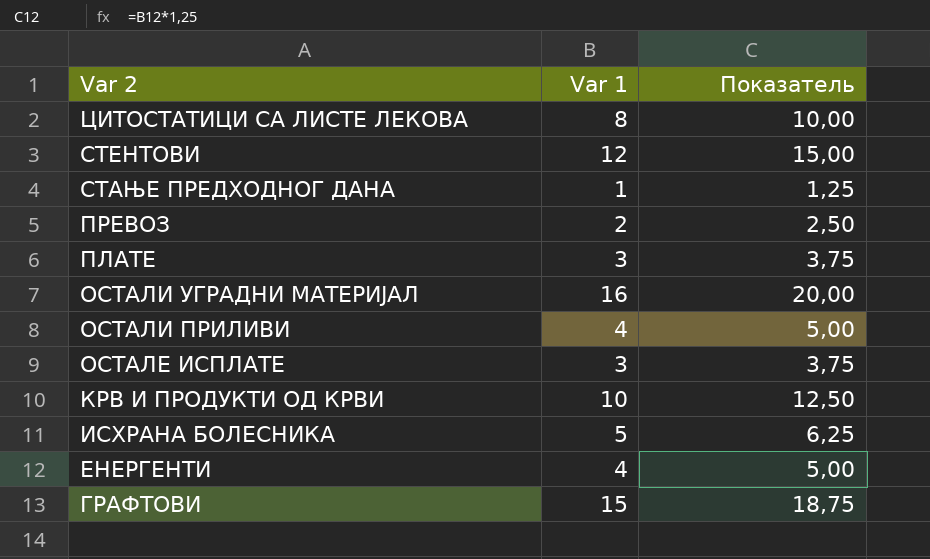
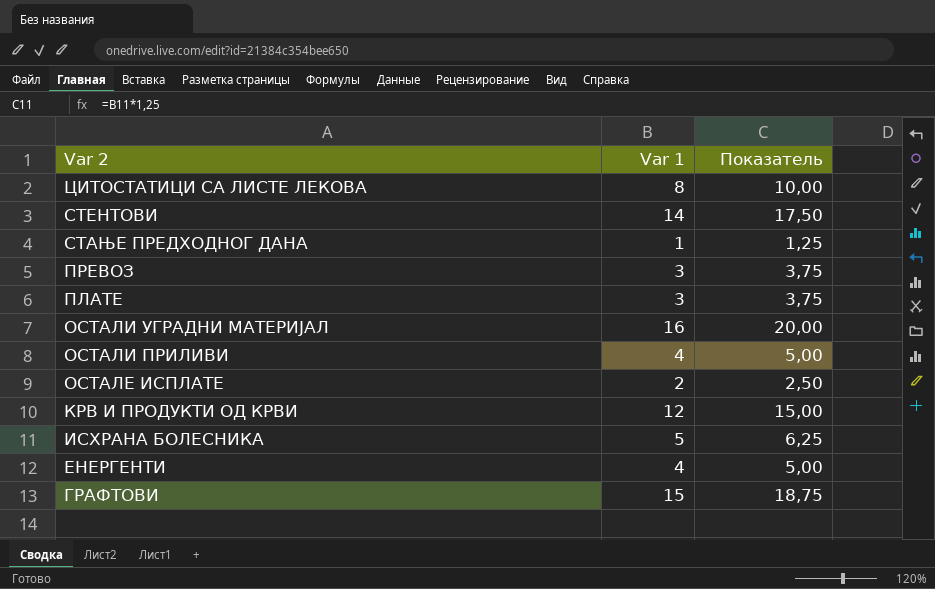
СТЕНТОВИ | Var 1: 12 -> 14
СТЕНТОВИ | Показатель: 15,00 -> 17,50
ПРЕВОЗ | Var 1: 2 -> 3
ПРЕВОЗ | Показатель: 2,50 -> 3,75
ОСТАЛЕ ИСПЛАТЕ | Var 1: 3 -> 2
ОСТАЛЕ ИСПЛАТЕ | Показатель: 3,75 -> 2,50
КРВ И ПРОДУКТИ ОД КРВИ | Var 1: 10 -> 12
КРВ И ПРОДУКТИ ОД КРВИ | Показатель: 12,50 -> 15,00

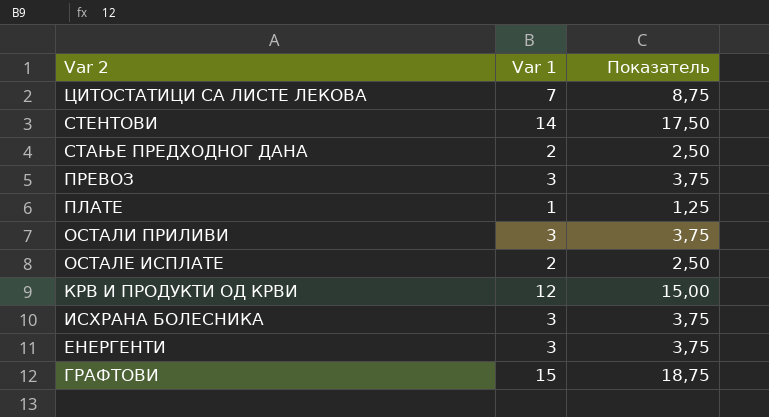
row ОСТАЛИ УГРАДНИ МАТЕРИЈАЛ: 16 | 20,00 -> none
ЦИТОСТАТИЦИ СА ЛИСТЕ ЛЕКОВА | Var 1: 8 -> 7
ЦИТОСТАТИЦИ СА ЛИСТЕ ЛЕКОВА | Показатель: 10,00 -> 8,75
СТАЊЕ ПРЕДХОДНОГ ДАНА | Var 1: 1 -> 2
СТАЊЕ ПРЕДХОДНОГ ДАНА | Показатель: 1,25 -> 2,50
ПЛАТЕ | Var 1: 3 -> 1
ПЛАТЕ | Показатель: 3,75 -> 1,25
ОСТАЛИ ПРИЛИВИ | Var 1: 4 -> 3
ОСТАЛИ ПРИЛИВИ | Показатель: 5,00 -> 3,75
ИСХРАНА БОЛЕСНИКА | Var 1: 5 -> 3
ИСХРАНА БОЛЕСНИКА | Показатель: 6,25 -> 3,75
ЕНЕРГЕНТИ | Var 1: 4 -> 3
ЕНЕРГЕНТИ | Показатель: 5,00 -> 3,75

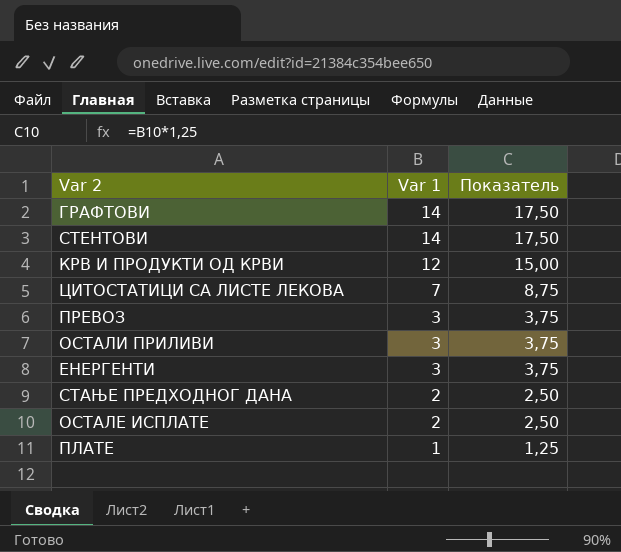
row order: Var 2 descending -> Var 1 descending
row ИСХРАНА БОЛЕСНИКА: 3 | 3,75 -> none
ГРАФТОВИ | Var 1: 15 -> 14
ГРАФТОВИ | Показатель: 18,75 -> 17,50

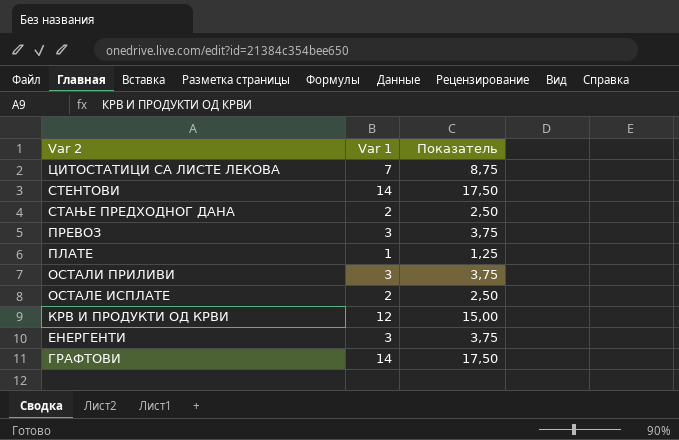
row order: Var 1 descending -> Var 2 descending

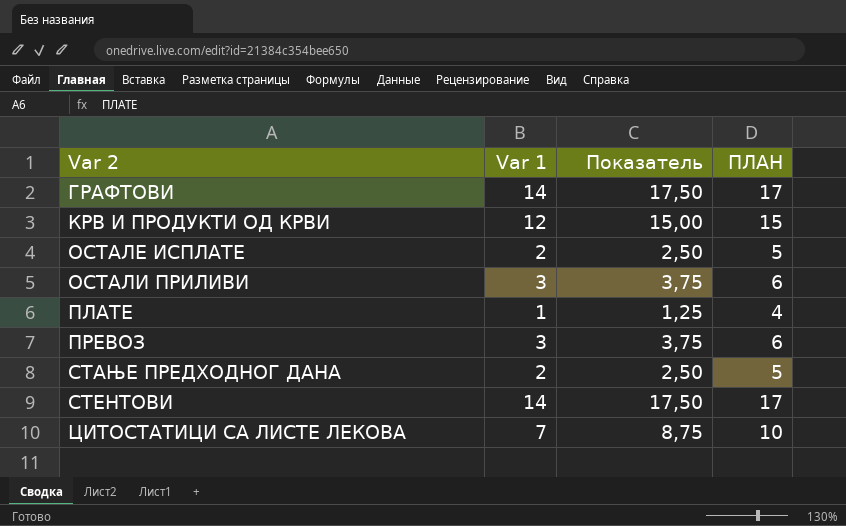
row order: Var 2 descending -> Var 2 ascending
column ПЛАН | formula: none -> [Var 1] + 3
row ЕНЕРГЕНТИ: 3 | 3,75 -> none

